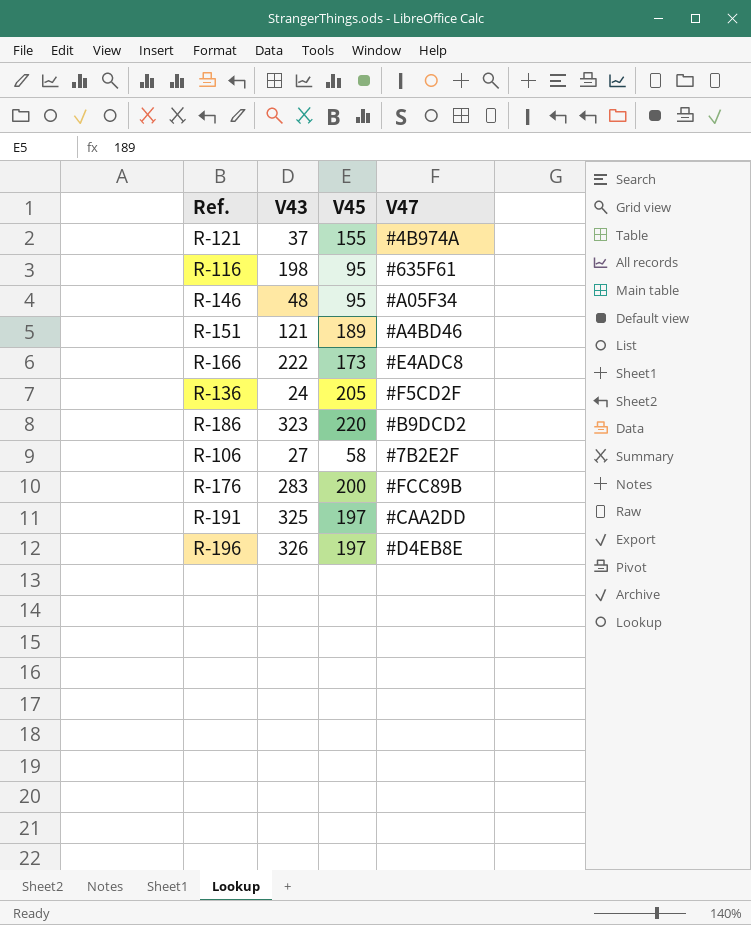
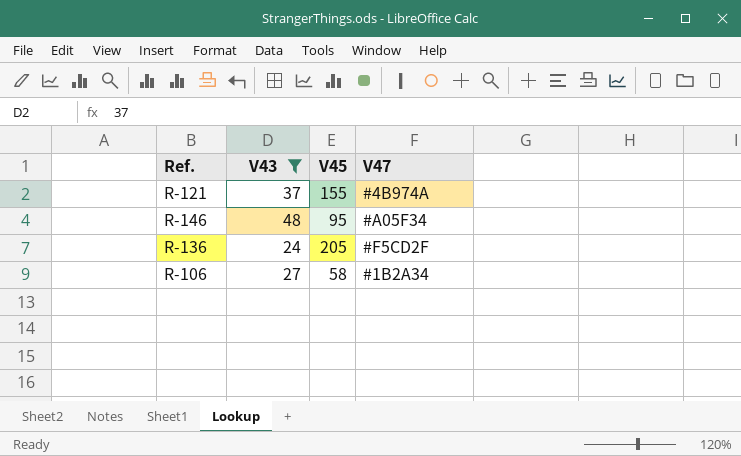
filter: none -> V43 <= 48
R-106 | V47: #7B2E2F -> #1B2A34

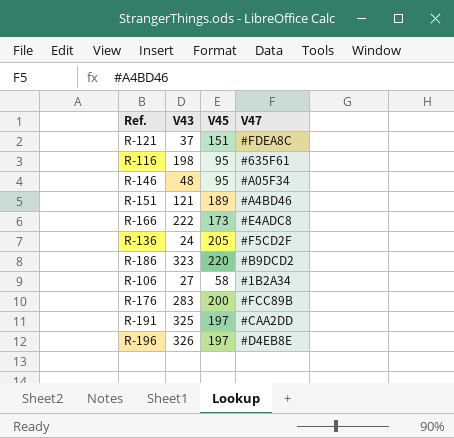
filter: V43 <= 48 -> none
R-121 | V45: 155 -> 151
R-121 | V47: #4B974A -> #FDEA8C

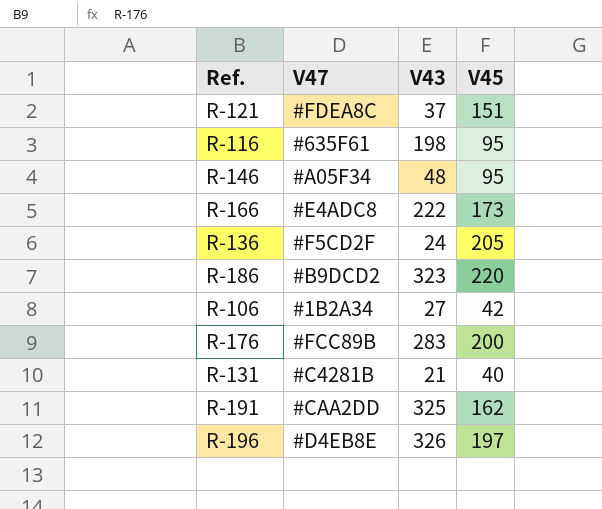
column V47 | position: 4 -> 2
row R-151: 121 | 189 | #A4BD46 -> none
R-106 | V45: 58 -> 42
row R-131: none -> #C4281B | 21 | 40
R-191 | V45: 197 -> 162

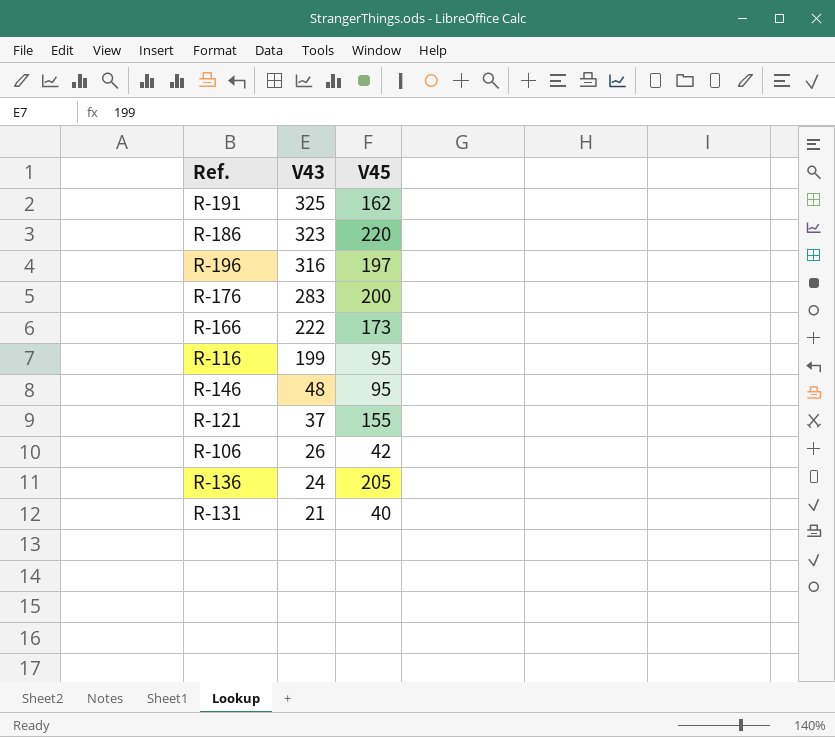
row order: none -> V43 descending
column V47 | position: 2 -> none
R-196 | V43: 326 -> 316
R-116 | V43: 198 -> 199
R-121 | V45: 151 -> 155
R-106 | V43: 27 -> 26

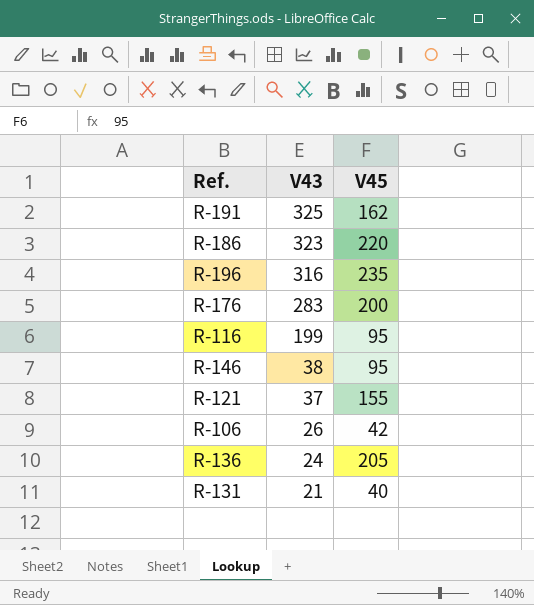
row R-166: 222 | 173 -> none
R-196 | V45: 197 -> 235
R-146 | V43: 48 -> 38

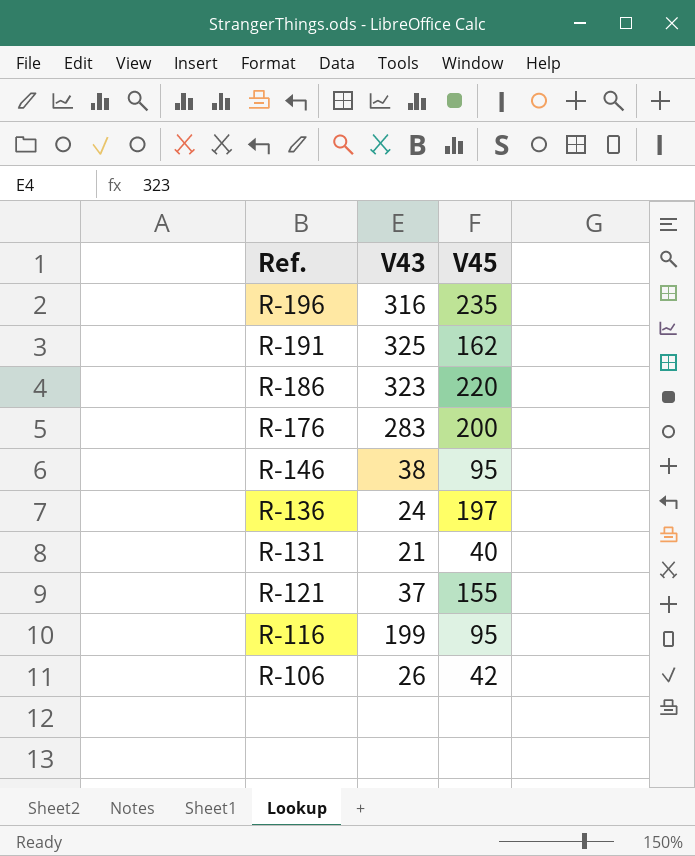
row order: V43 descending -> Ref. descending
R-136 | V45: 205 -> 197

